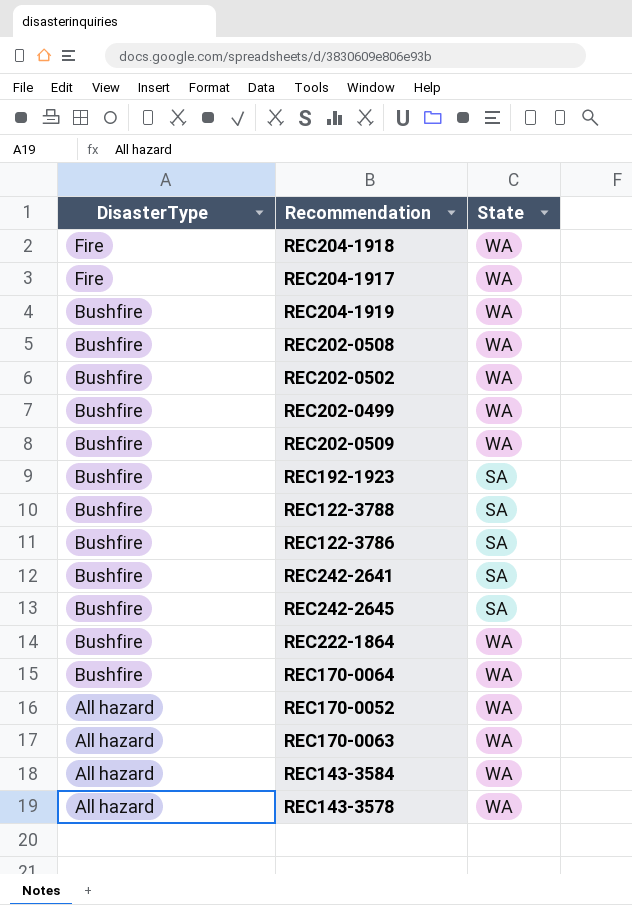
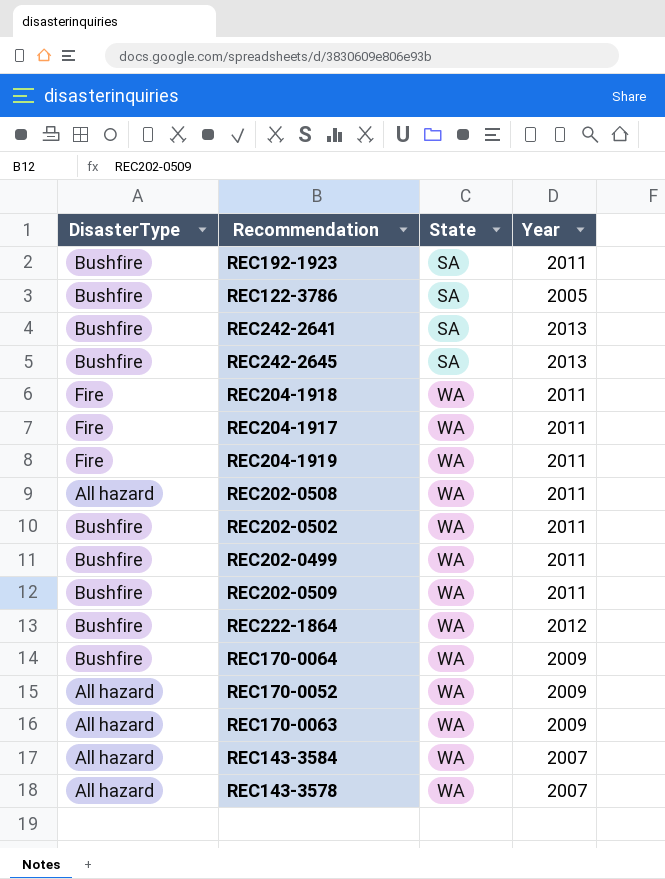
row order: DisasterType descending -> State ascending
column Year | position: none -> 4
row REC122-3788: Bushfire | SA -> none
REC204-1919 | DisasterType: Bushfire -> Fire
REC202-0508 | DisasterType: Bushfire -> All hazard

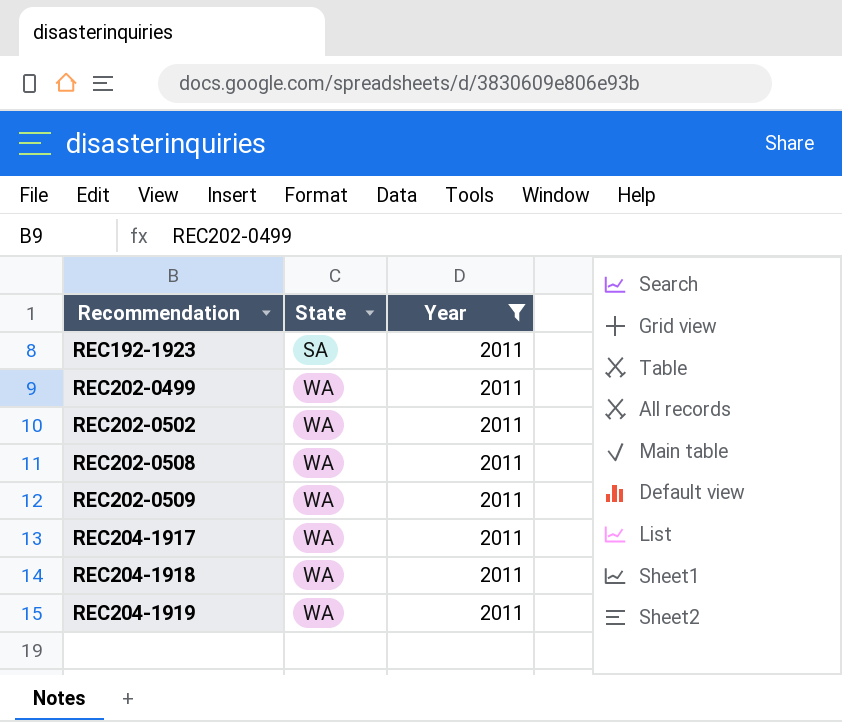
filter: none -> Year = 2011
row order: State ascending -> Recommendation ascending
column DisasterType | position: 1 -> none

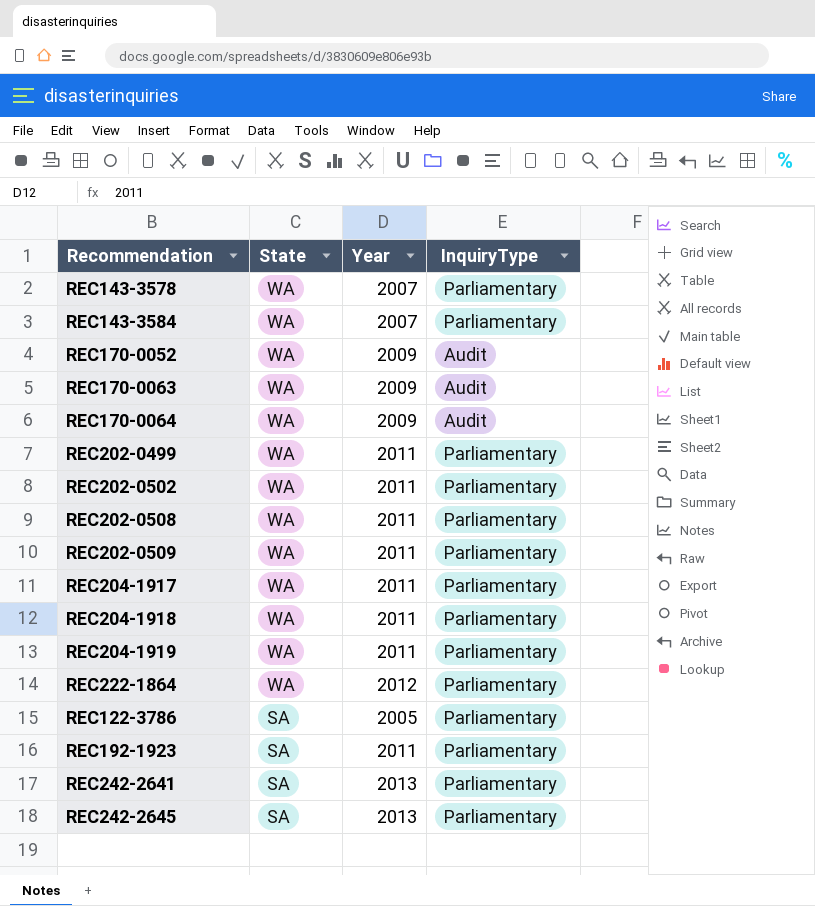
filter: Year = 2011 -> none
row order: Recommendation ascending -> State descending
column InquiryType | position: none -> 4

